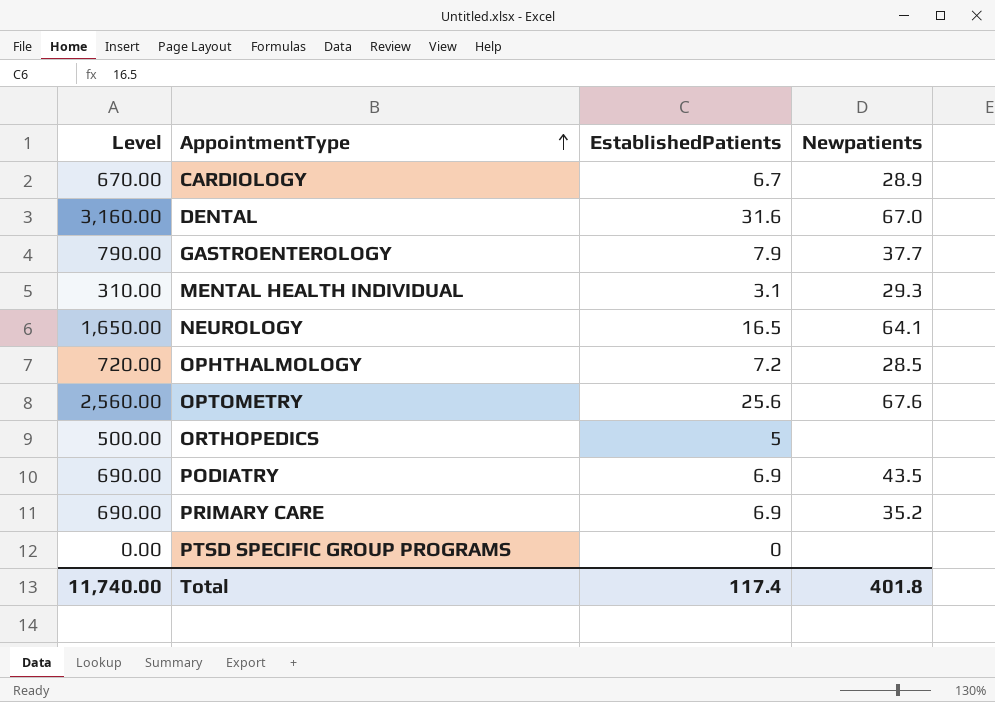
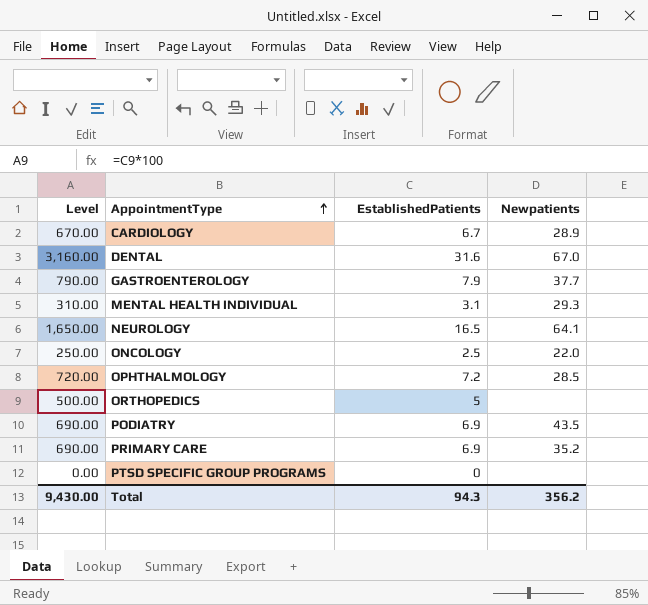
row OPTOMETRY: 2,560.00 | 25.6 | 67.6 -> none
row ONCOLOGY: none -> 250.00 | 2.5 | 22.0
Total | Level: 11,740.00 -> 9,430.00
Total | EstablishedPatients: 117.4 -> 94.3
Total | Newpatients: 401.8 -> 356.2

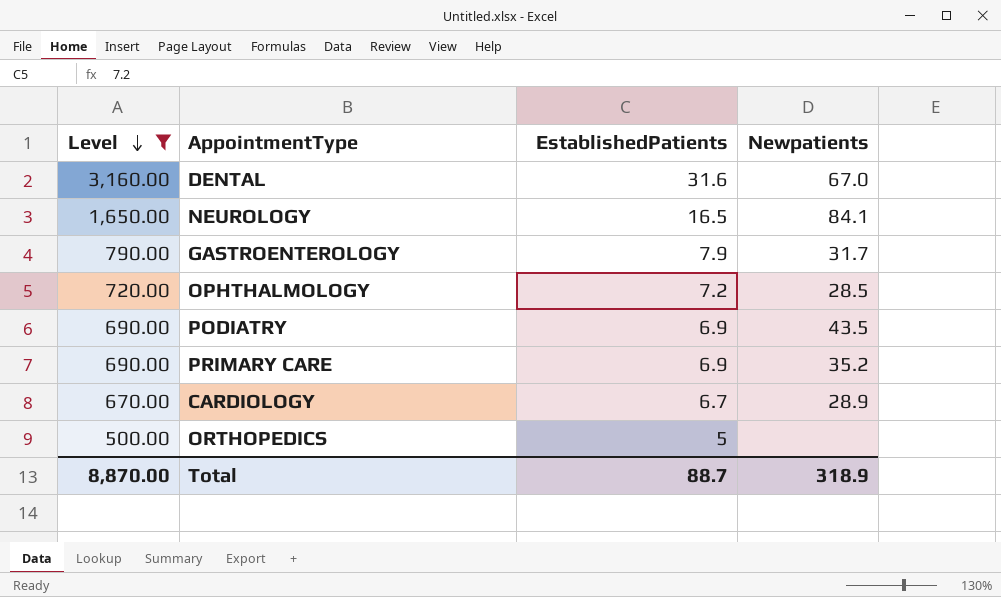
filter: none -> Level >= 500.00
row order: AppointmentType ascending -> Level descending
NEUROLOGY | Newpatients: 64.1 -> 84.1
GASTROENTEROLOGY | Newpatients: 37.7 -> 31.7
Total | Level: 9,430.00 -> 8,870.00
Total | EstablishedPatients: 94.3 -> 88.7
Total | Newpatients: 356.2 -> 318.9

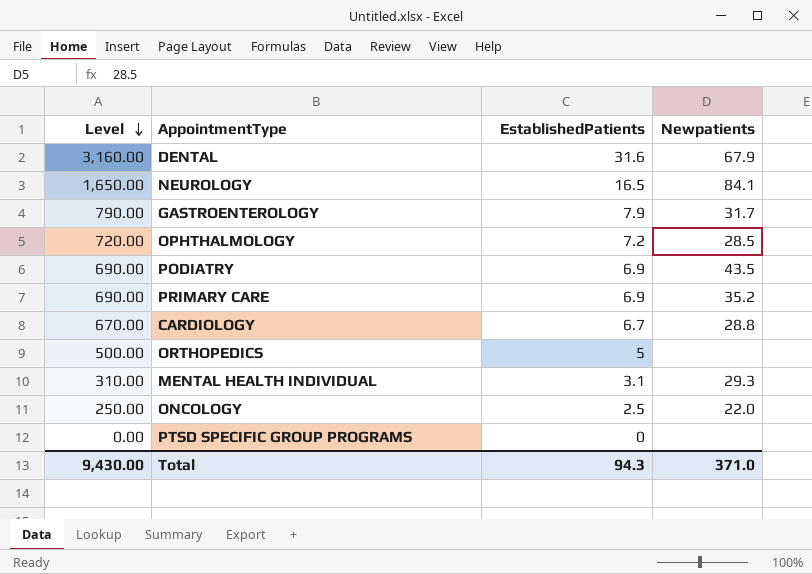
filter: Level >= 500.00 -> none
DENTAL | Newpatients: 67.0 -> 67.9
CARDIOLOGY | Newpatients: 28.9 -> 28.8
Total | Level: 8,870.00 -> 9,430.00
Total | EstablishedPatients: 88.7 -> 94.3
Total | Newpatients: 318.9 -> 371.0

